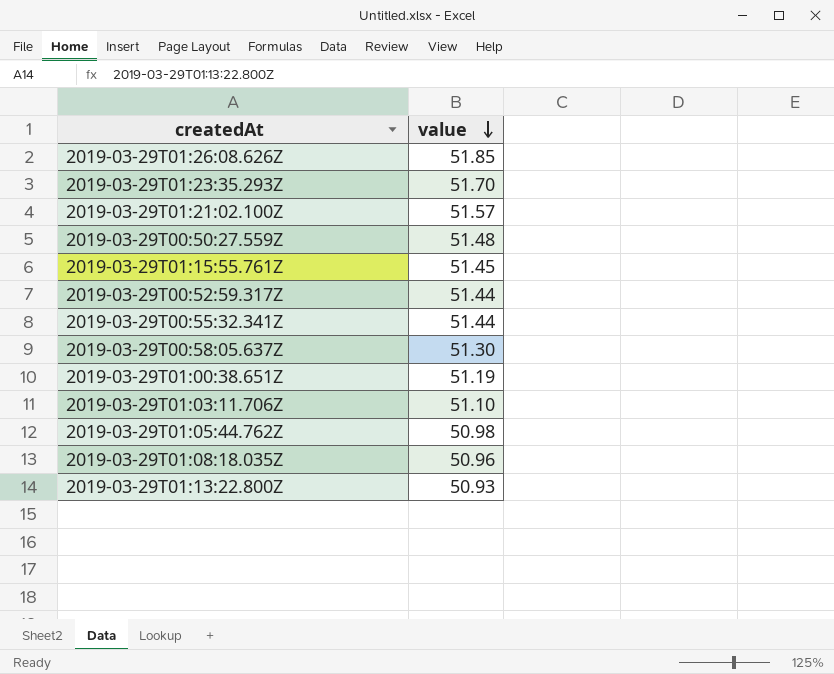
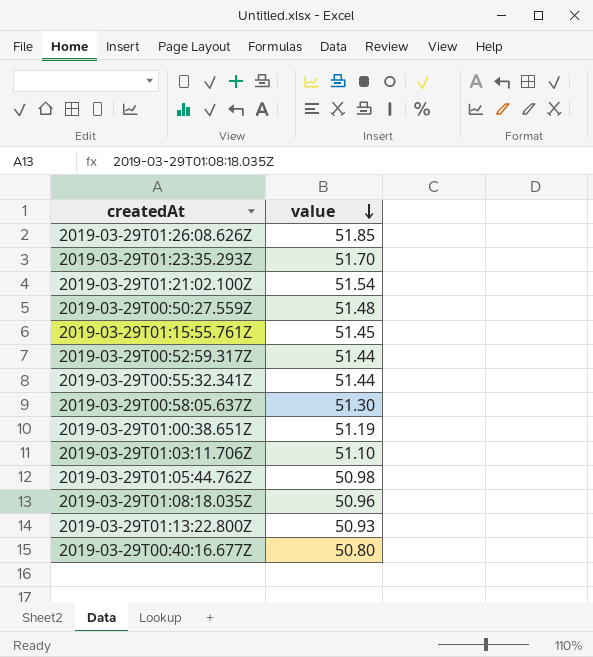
2019-03-29T01:21:02.100Z | value: 51.57 -> 51.54
row 2019-03-29T00:40:16.677Z: none -> 50.80

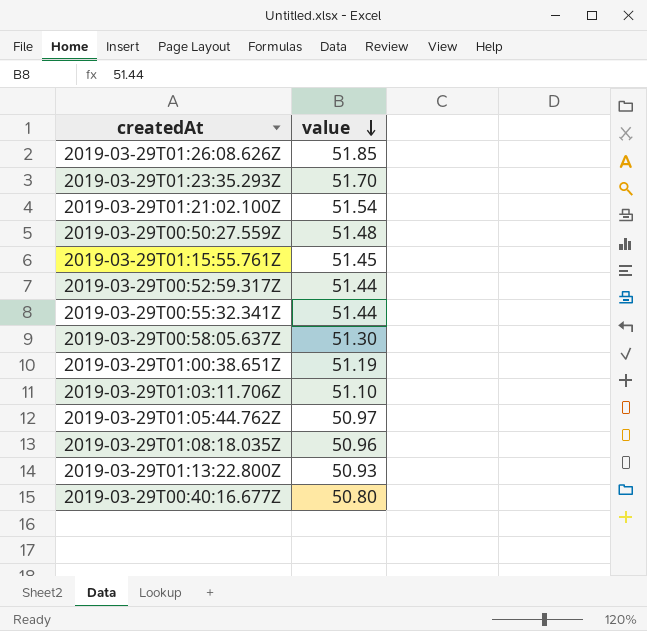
2019-03-29T01:05:44.762Z | value: 50.98 -> 50.97

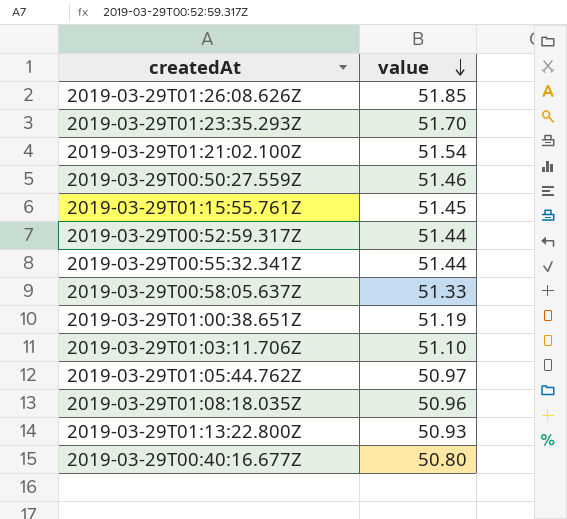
2019-03-29T00:50:27.559Z | value: 51.48 -> 51.46
2019-03-29T00:58:05.637Z | value: 51.30 -> 51.33

